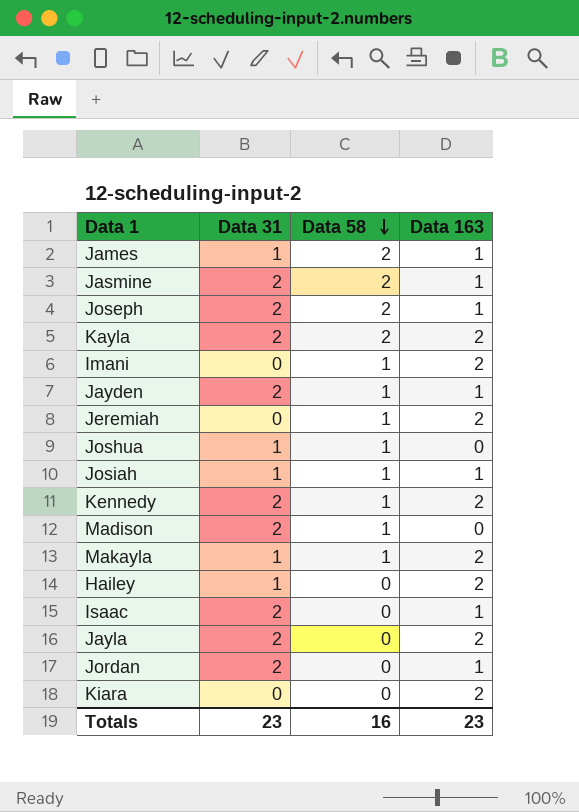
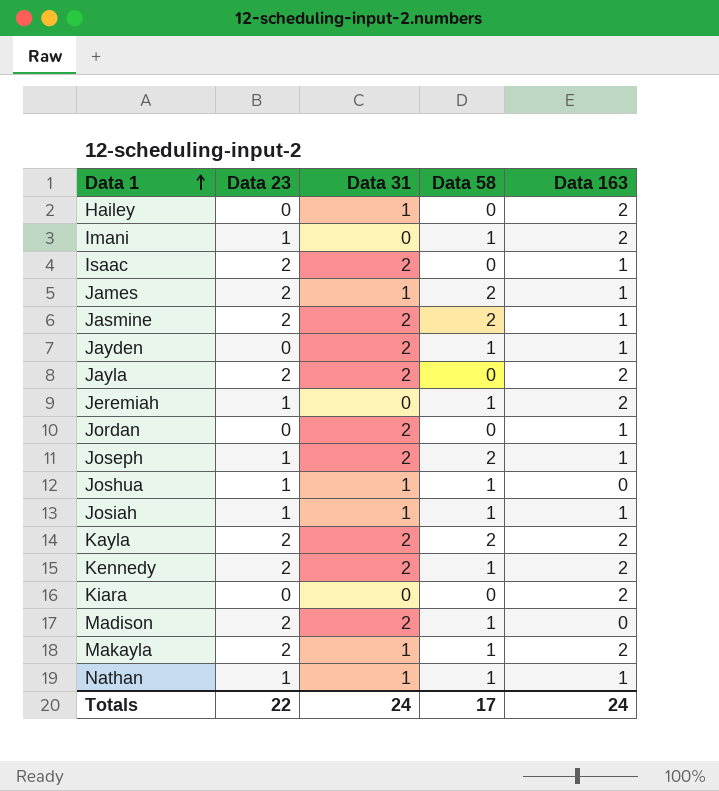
row order: Data 58 descending -> Data 1 ascending
column Data 23 | position: none -> 2
row Nathan: none -> 1 | 1 | 1 | 1
Totals | Data 31: 23 -> 24
Totals | Data 58: 16 -> 17
Totals | Data 163: 23 -> 24

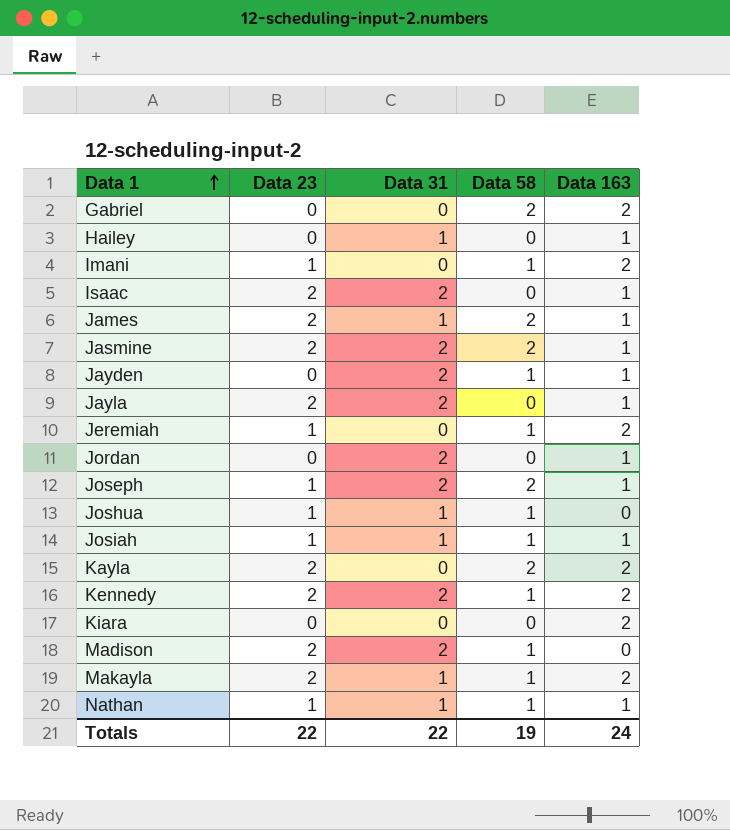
row Gabriel: none -> 0 | 0 | 2 | 2
Hailey | Data 163: 2 -> 1
Jayla | Data 163: 2 -> 1
Kayla | Data 31: 2 -> 0
Totals | Data 31: 24 -> 22
Totals | Data 58: 17 -> 19

